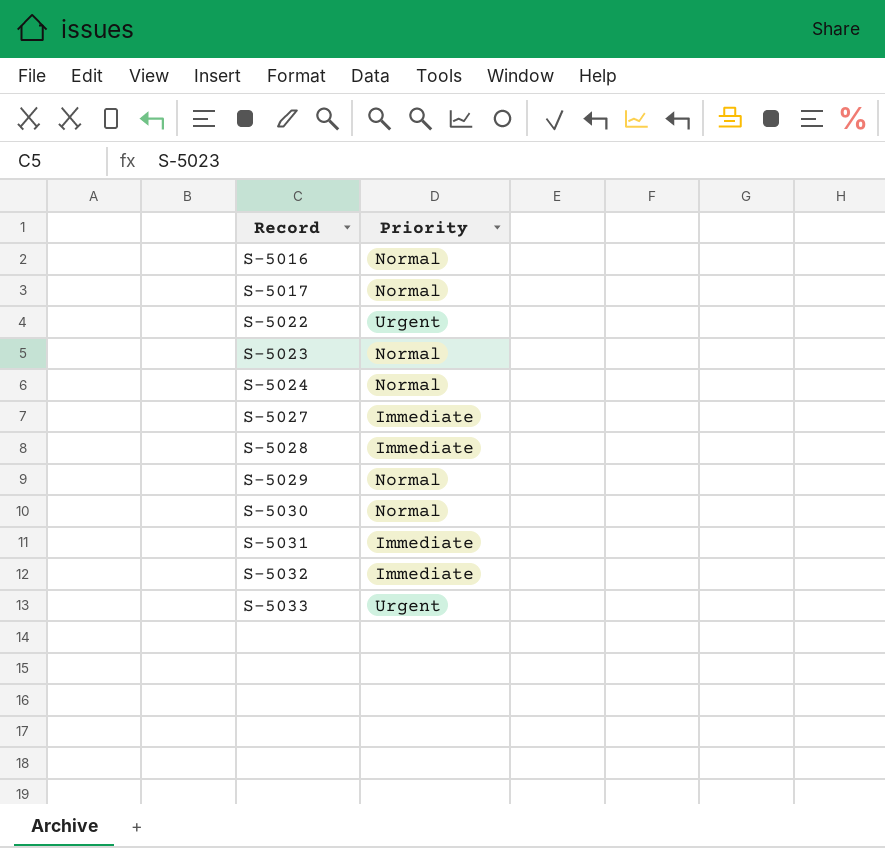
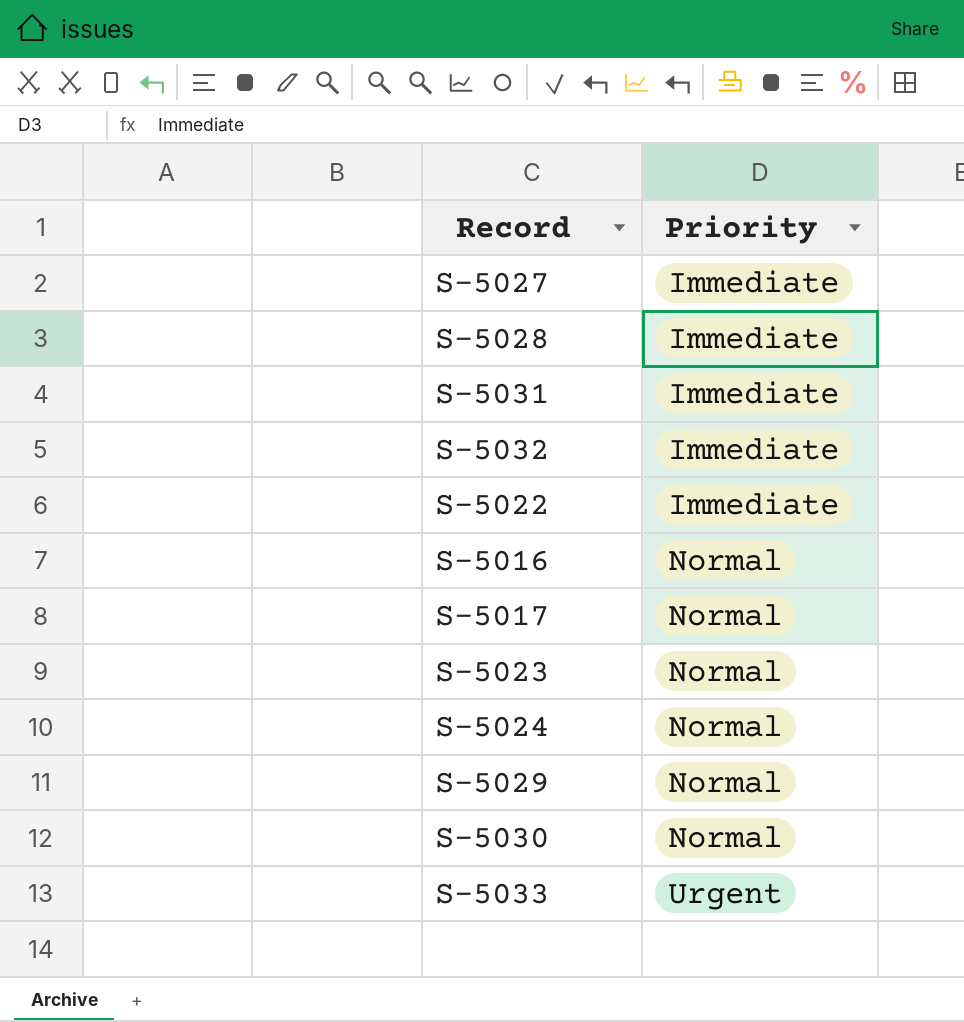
row order: Record ascending -> Priority ascending
S-5022 | Priority: Urgent -> Immediate

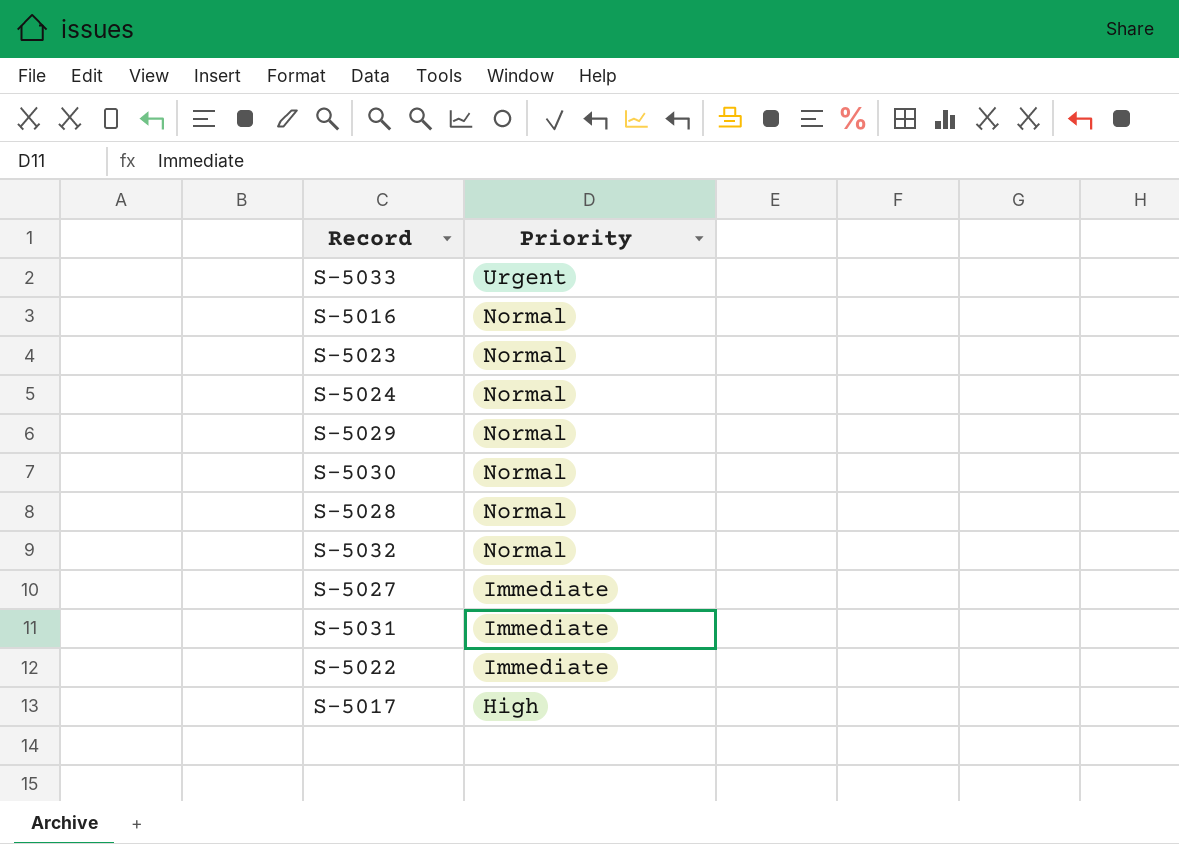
row order: Priority ascending -> Priority descending
S-5028 | Priority: Immediate -> Normal
S-5032 | Priority: Immediate -> Normal
S-5017 | Priority: Normal -> High

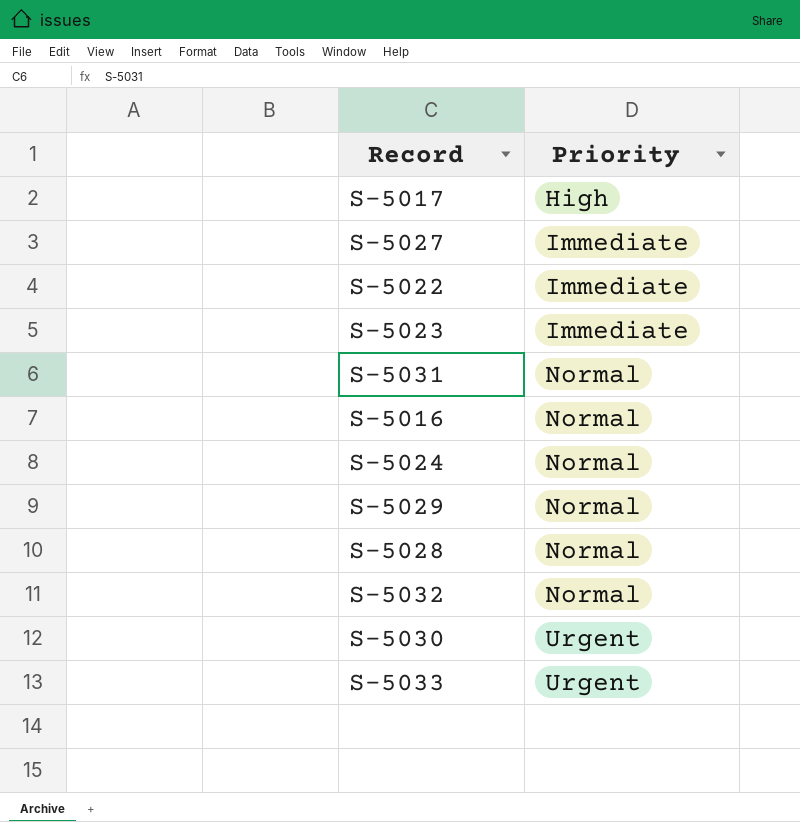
row order: Priority descending -> Priority ascending
S-5023 | Priority: Normal -> Immediate
S-5031 | Priority: Immediate -> Normal
S-5030 | Priority: Normal -> Urgent

